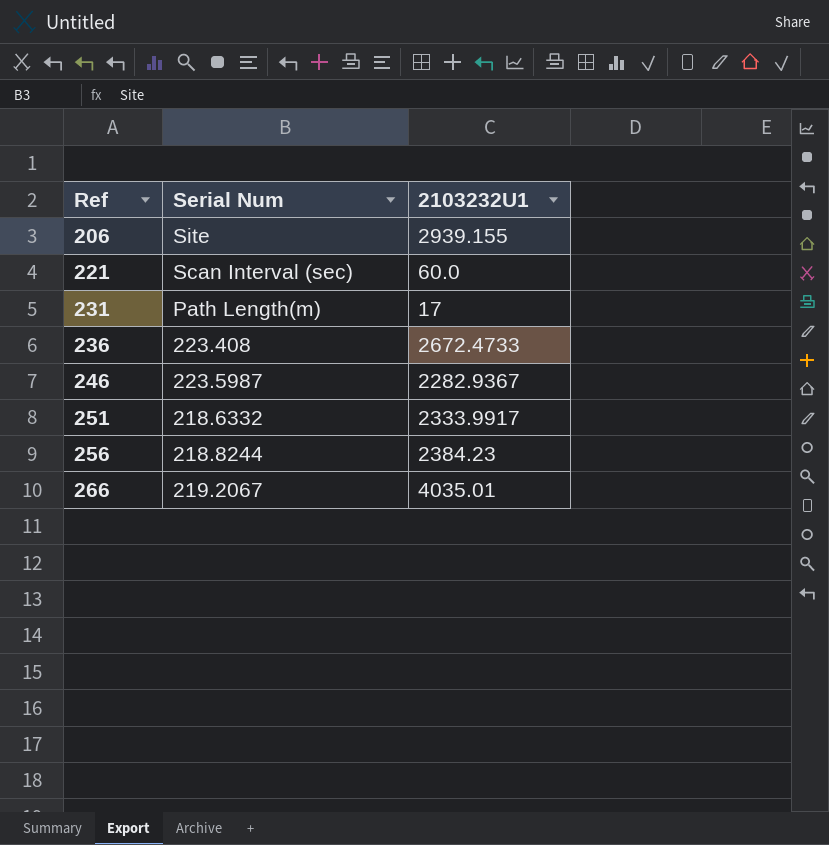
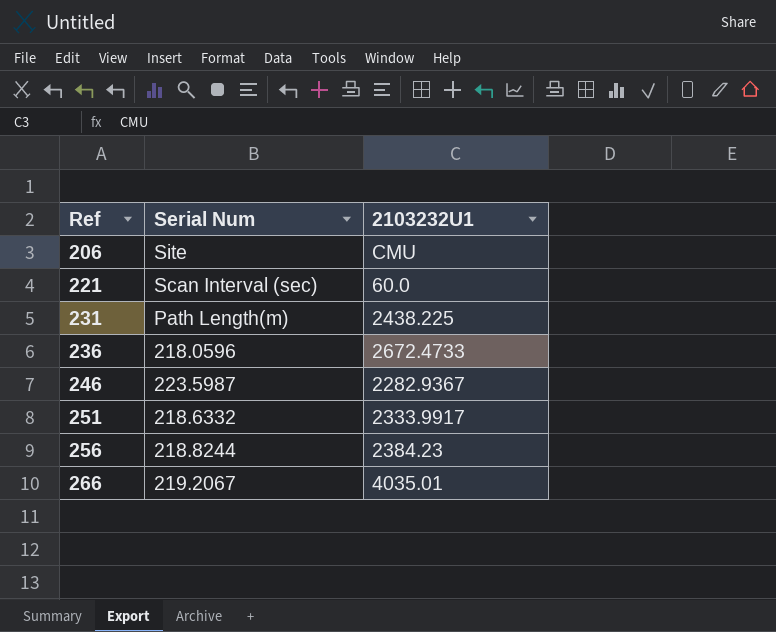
206 | 2103232U1: 2939.155 -> CMU
231 | 2103232U1: 17 -> 2438.225
236 | Serial Num: 223.408 -> 218.0596

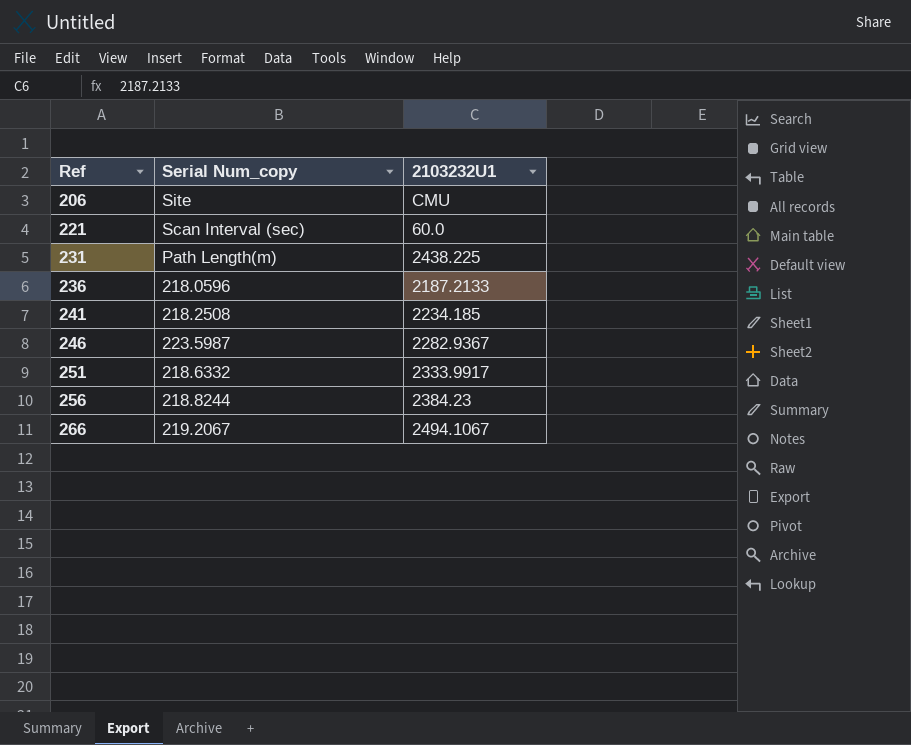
column name: Serial Num -> Serial Num_copy
236 | 2103232U1: 2672.4733 -> 2187.2133
row 241: none -> 218.2508 | 2234.185
266 | 2103232U1: 4035.01 -> 2494.1067

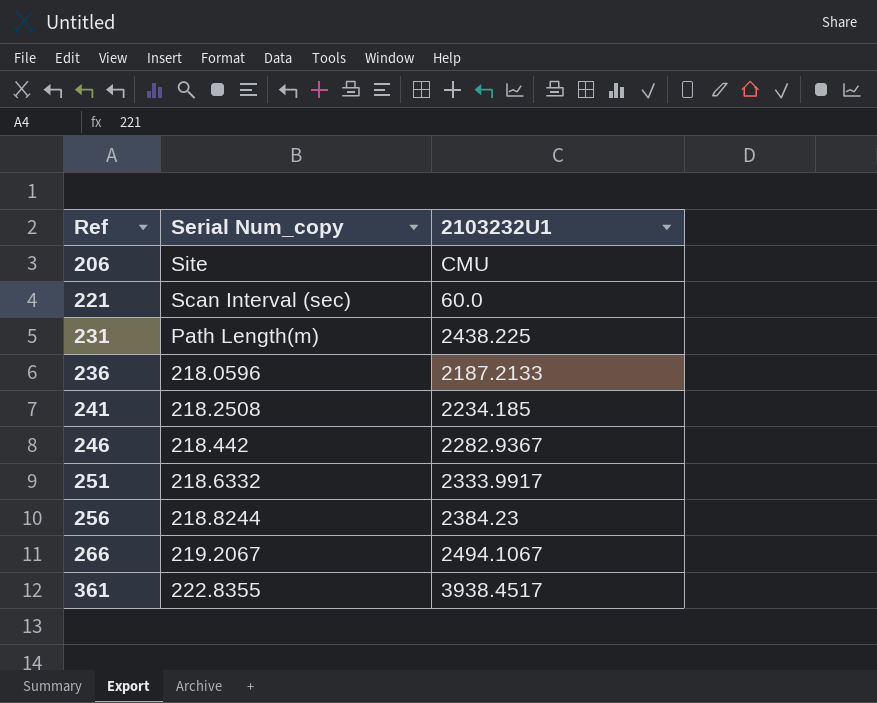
246 | Serial Num_copy: 223.5987 -> 218.442
row 361: none -> 222.8355 | 3938.4517

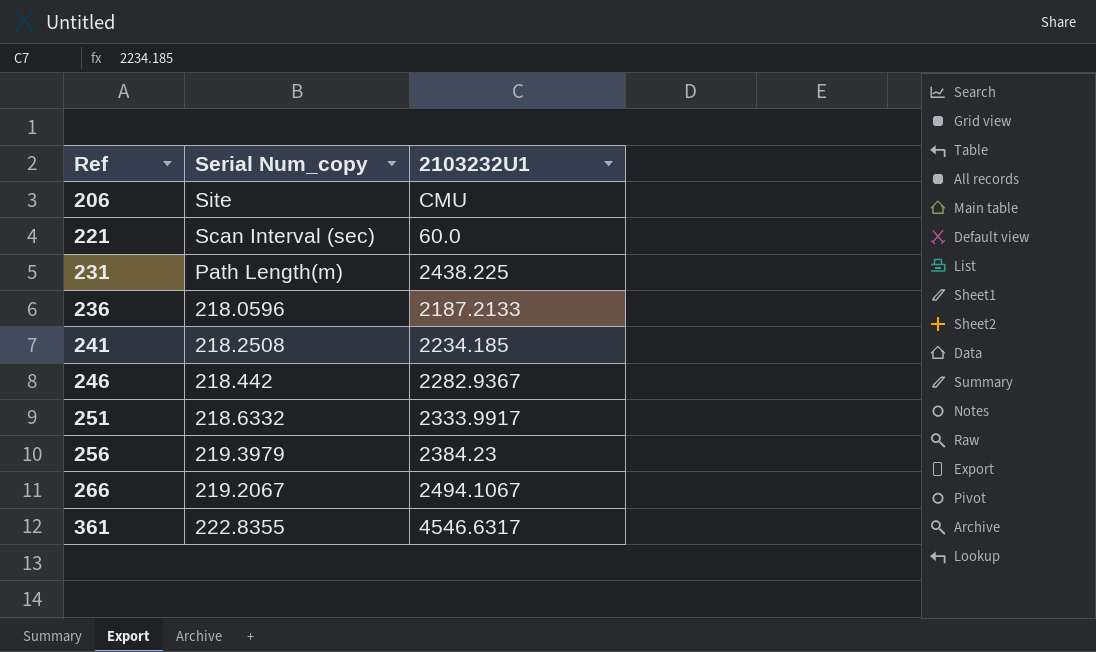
256 | Serial Num_copy: 218.8244 -> 219.3979
361 | 2103232U1: 3938.4517 -> 4546.6317

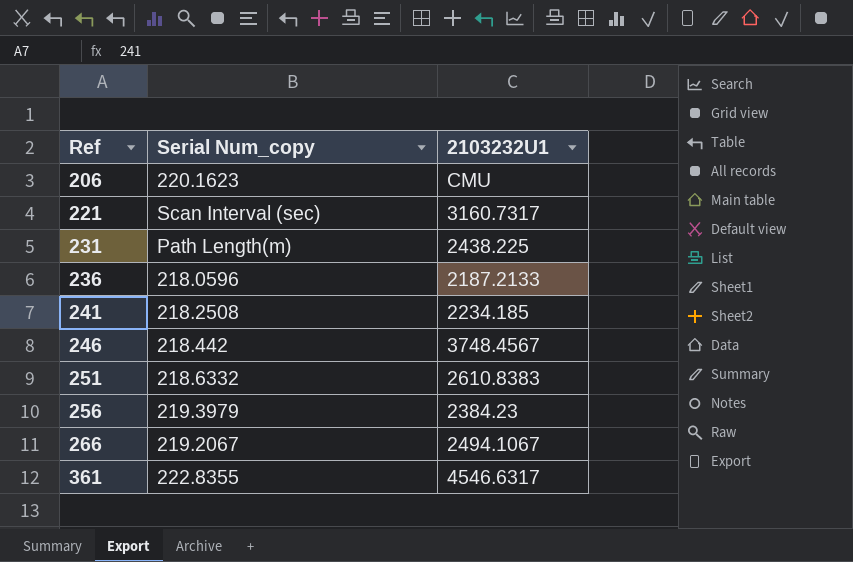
206 | Serial Num_copy: Site -> 220.1623
221 | 2103232U1: 60.0 -> 3160.7317
246 | 2103232U1: 2282.9367 -> 3748.4567
251 | 2103232U1: 2333.9917 -> 2610.8383

